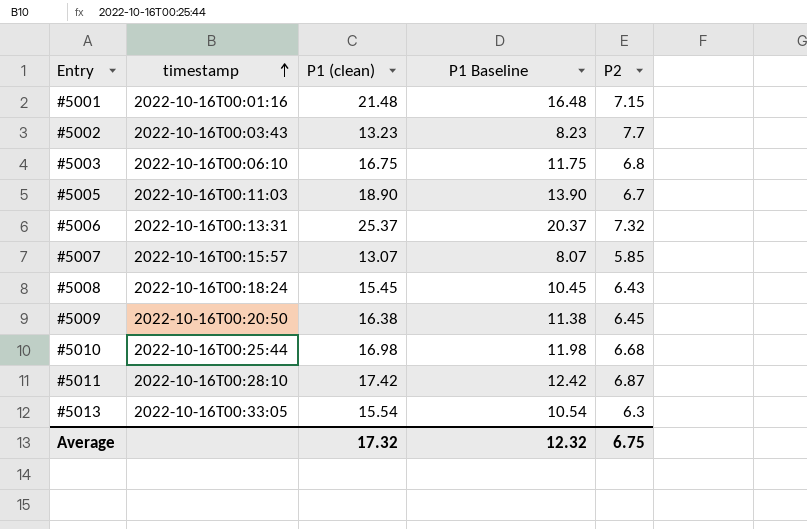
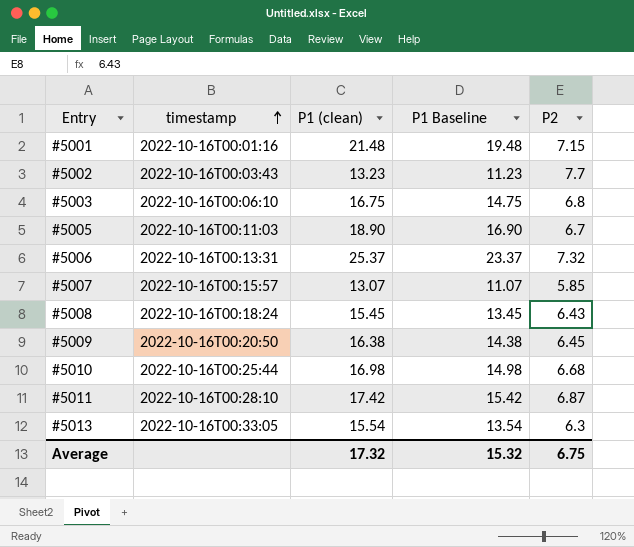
column P1 Baseline | formula: [P1 (clean)] - 5 -> [P1 (clean)] - 2
Average | P1 Baseline: 12.32 -> 15.32

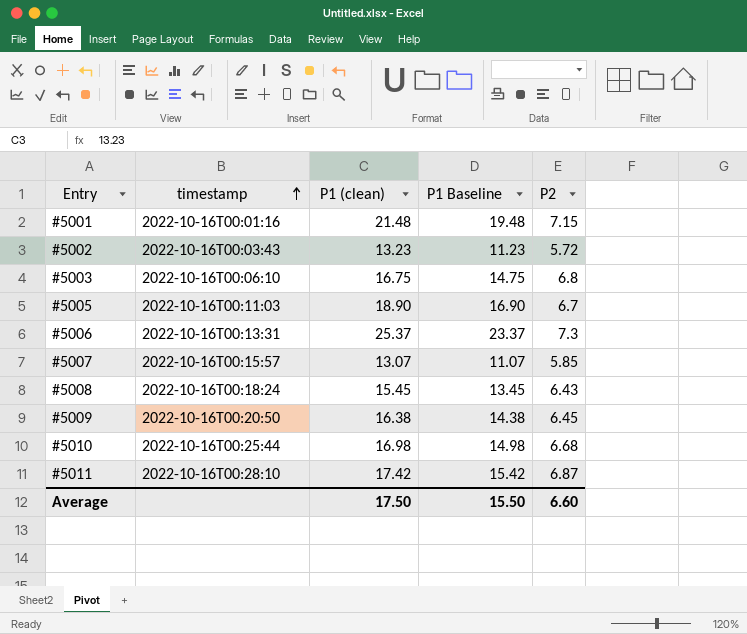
row #5013: 2022-10-16T00:33:05 | 15.54 | 13.54 | 6.3 -> none
#5002 | P2: 7.7 -> 5.72
#5006 | P2: 7.32 -> 7.3
Average | P1 (clean): 17.32 -> 17.50
Average | P1 Baseline: 15.32 -> 15.50
Average | P2: 6.75 -> 6.60

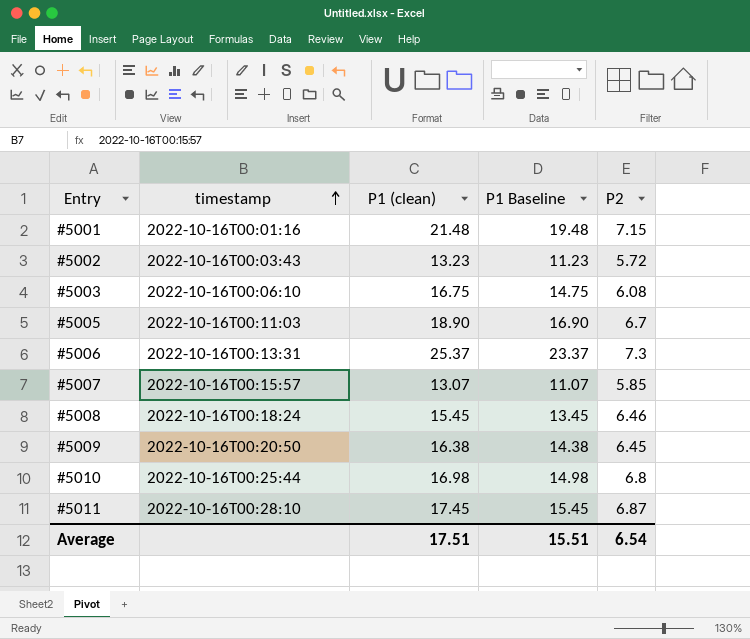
#5003 | P2: 6.8 -> 6.08
#5008 | P2: 6.43 -> 6.46
#5010 | P2: 6.68 -> 6.8
#5011 | P1 (clean): 17.42 -> 17.45
#5011 | P1 Baseline: 15.42 -> 15.45
Average | P1 (clean): 17.50 -> 17.51
Average | P1 Baseline: 15.50 -> 15.51
Average | P2: 6.60 -> 6.54

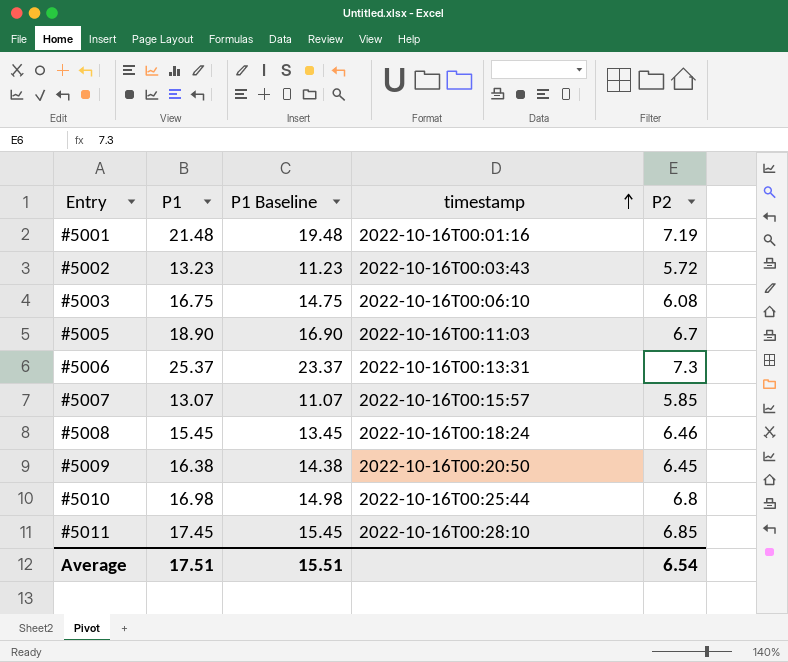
column name: P1 (clean) -> P1
column timestamp | position: 2 -> 4
#5001 | P2: 7.15 -> 7.19
#5011 | P2: 6.87 -> 6.85

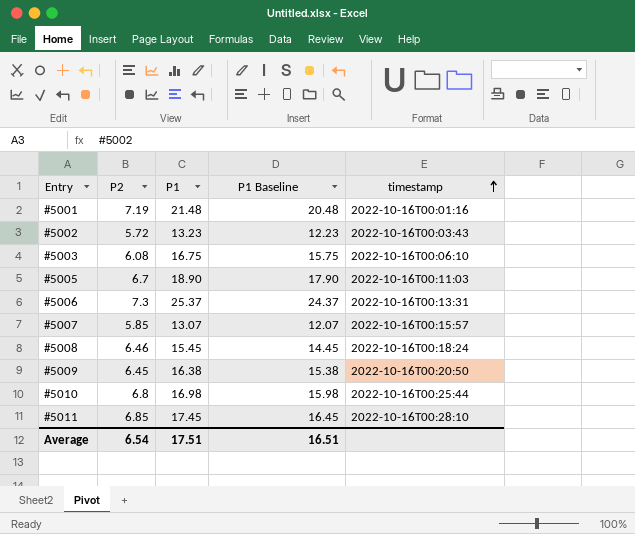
column P2 | position: 5 -> 2
column P1 Baseline | formula: [P1] - 2 -> [P1] - 1
Average | P1 Baseline: 15.51 -> 16.51

